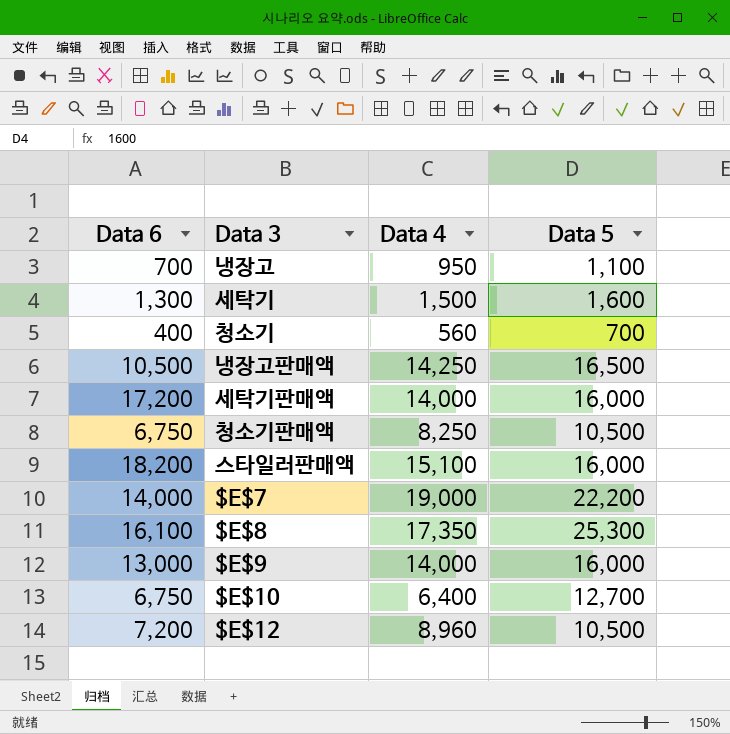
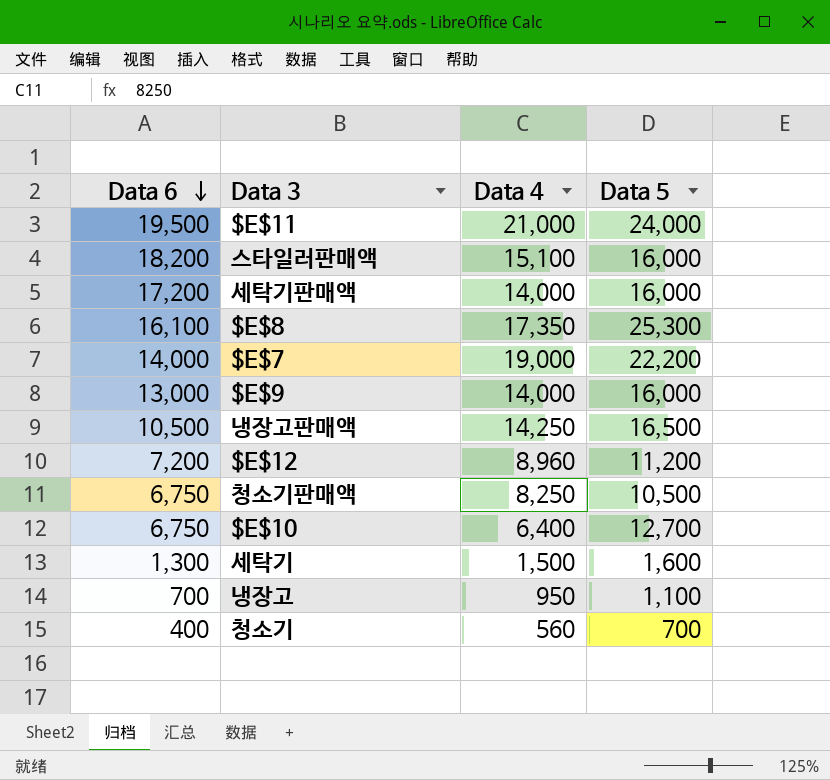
row order: none -> Data 6 descending
row $E$11: none -> 19,500 | 21,000 | 24,000
$E$12 | Data 5: 10,500 -> 11,200

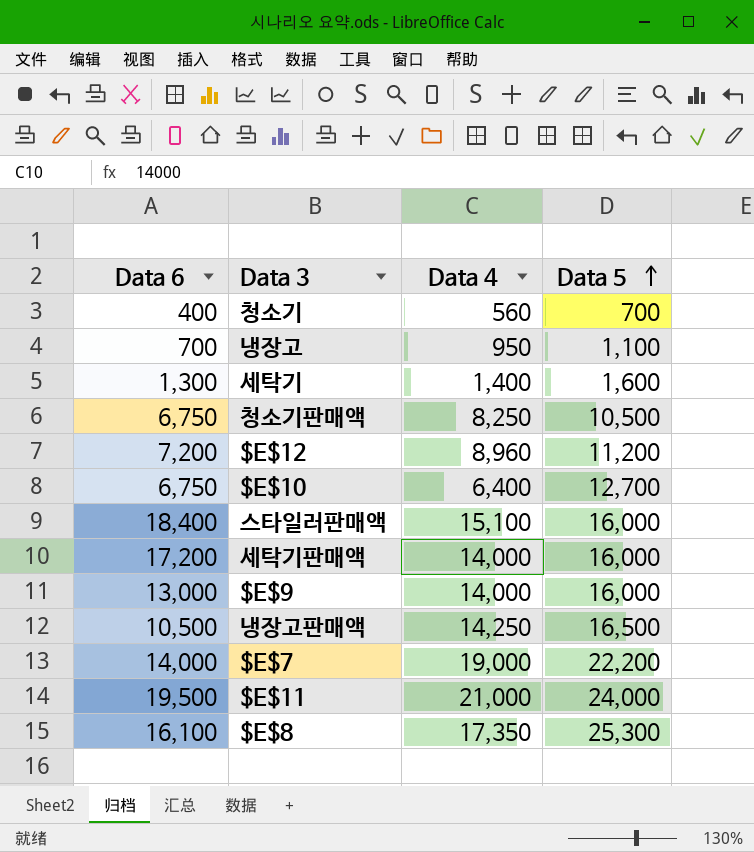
row order: Data 6 descending -> Data 5 ascending
세탁기 | Data 4: 1,500 -> 1,400
스타일러판매액 | Data 6: 18,200 -> 18,400

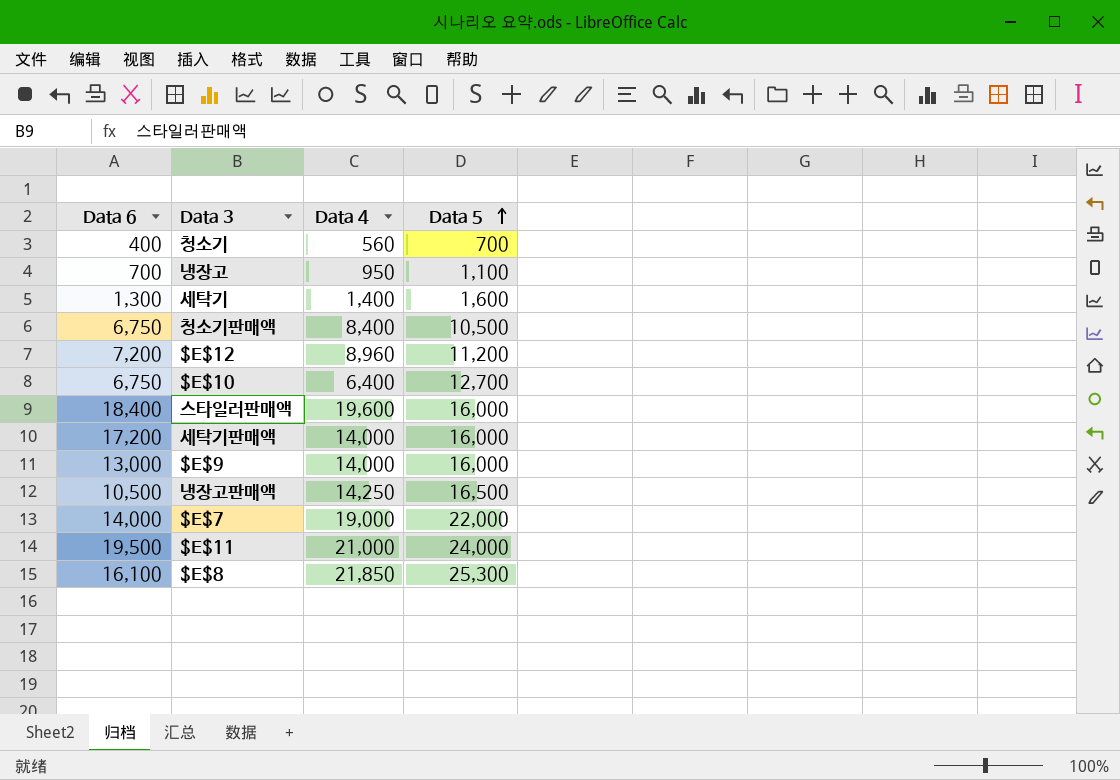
청소기판매액 | Data 4: 8,250 -> 8,400
스타일러판매액 | Data 4: 15,100 -> 19,600
$E$7 | Data 5: 22,200 -> 22,000
$E$8 | Data 4: 17,350 -> 21,850

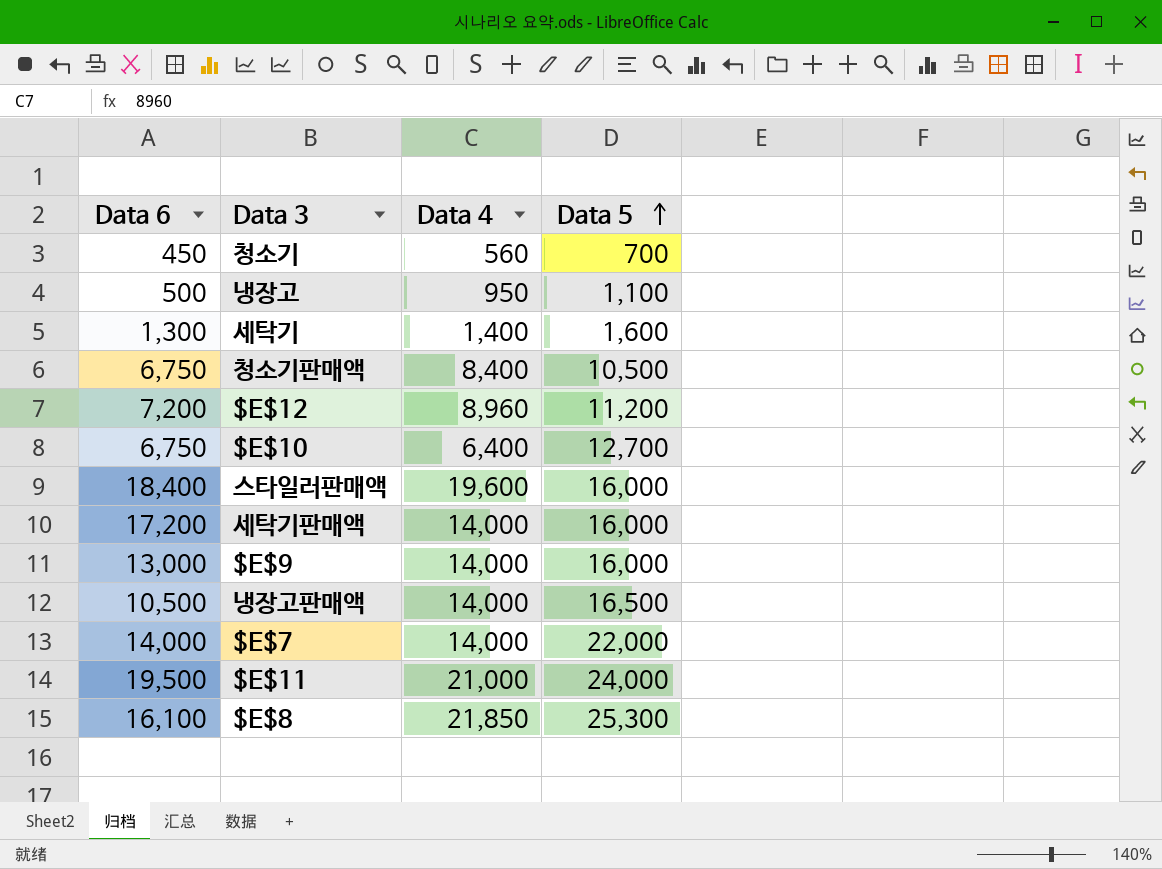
청소기 | Data 6: 400 -> 450
냉장고 | Data 6: 700 -> 500
냉장고판매액 | Data 4: 14,250 -> 14,000
$E$7 | Data 4: 19,000 -> 14,000

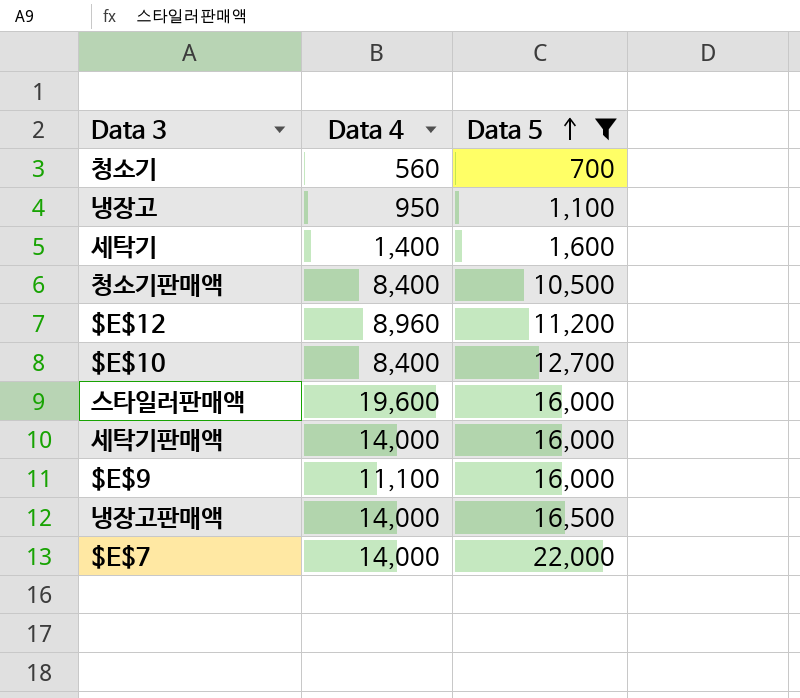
filter: none -> Data 5 <= 22,000
column Data 6 | position: 1 -> none
$E$10 | Data 4: 6,400 -> 8,400
$E$9 | Data 4: 14,000 -> 11,100

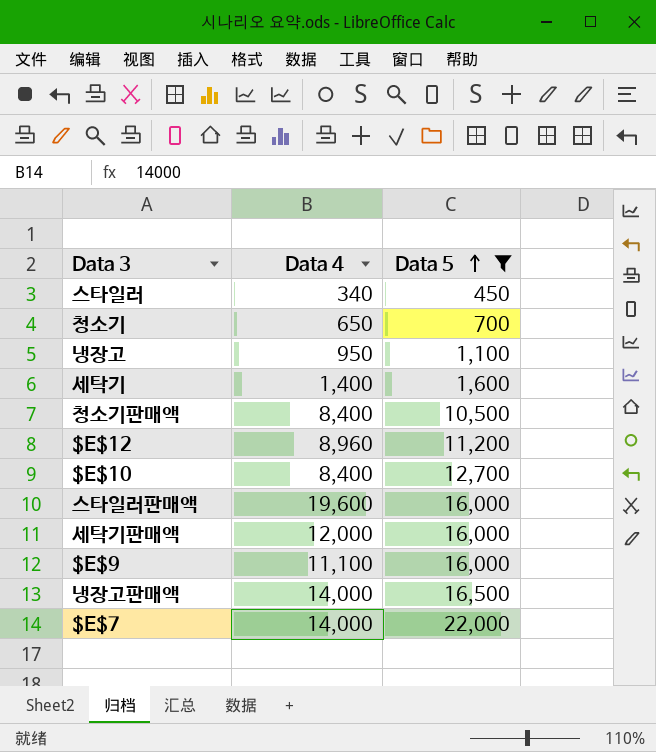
row 스타일러: none -> 340 | 450
청소기 | Data 4: 560 -> 650
세탁기판매액 | Data 4: 14,000 -> 12,000

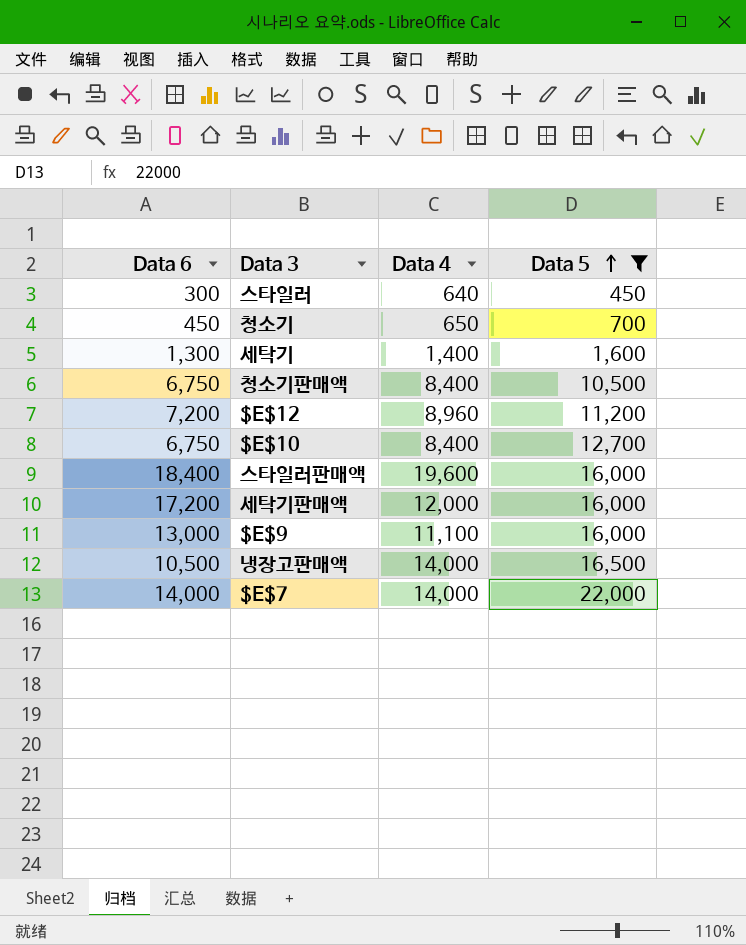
column Data 6 | position: none -> 1
row 냉장고: 950 | 1,100 -> none
스타일러 | Data 4: 340 -> 640

